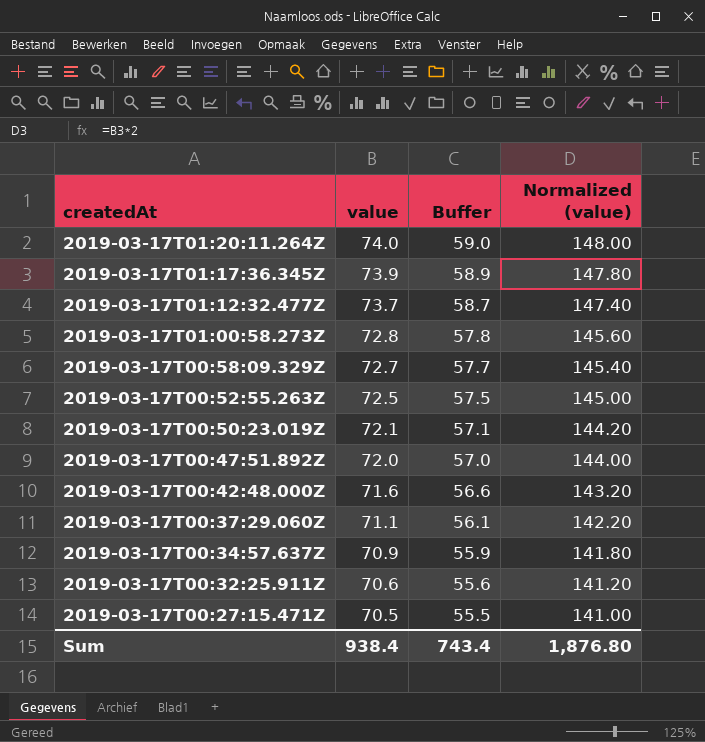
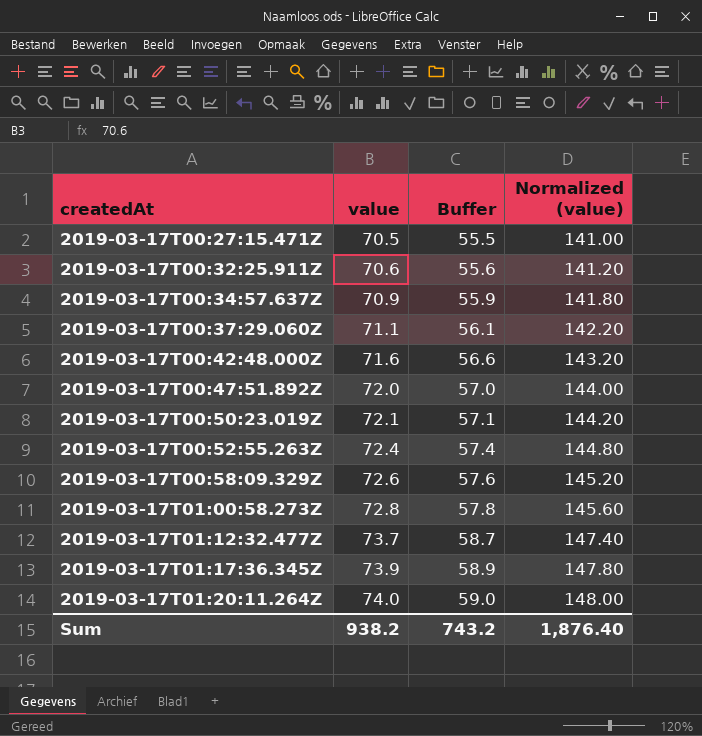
row order: createdAt descending -> createdAt ascending
2019-03-17T00:52:55.263Z | value: 72.5 -> 72.4
2019-03-17T00:52:55.263Z | Buffer: 57.5 -> 57.4
2019-03-17T00:52:55.263Z | Normalized (value): 145.00 -> 144.80
2019-03-17T00:58:09.329Z | value: 72.7 -> 72.6
2019-03-17T00:58:09.329Z | Buffer: 57.7 -> 57.6
2019-03-17T00:58:09.329Z | Normalized (value): 145.40 -> 145.20
Sum | value: 938.4 -> 938.2
Sum | Buffer: 743.4 -> 743.2
Sum | Normalized (value): 1,876.80 -> 1,876.40

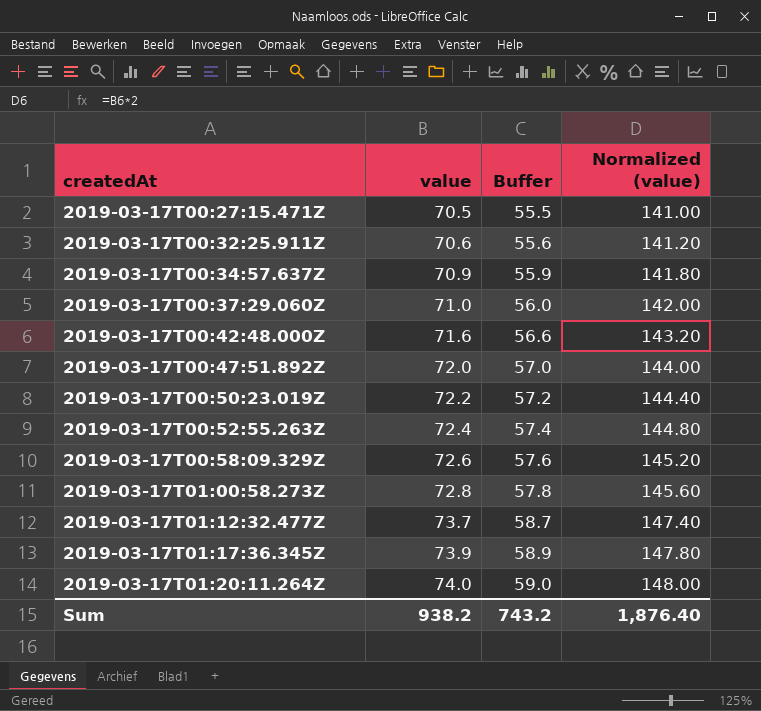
2019-03-17T00:37:29.060Z | value: 71.1 -> 71.0
2019-03-17T00:37:29.060Z | Buffer: 56.1 -> 56.0
2019-03-17T00:37:29.060Z | Normalized (value): 142.20 -> 142.00
2019-03-17T00:50:23.019Z | value: 72.1 -> 72.2
2019-03-17T00:50:23.019Z | Buffer: 57.1 -> 57.2
2019-03-17T00:50:23.019Z | Normalized (value): 144.20 -> 144.40

